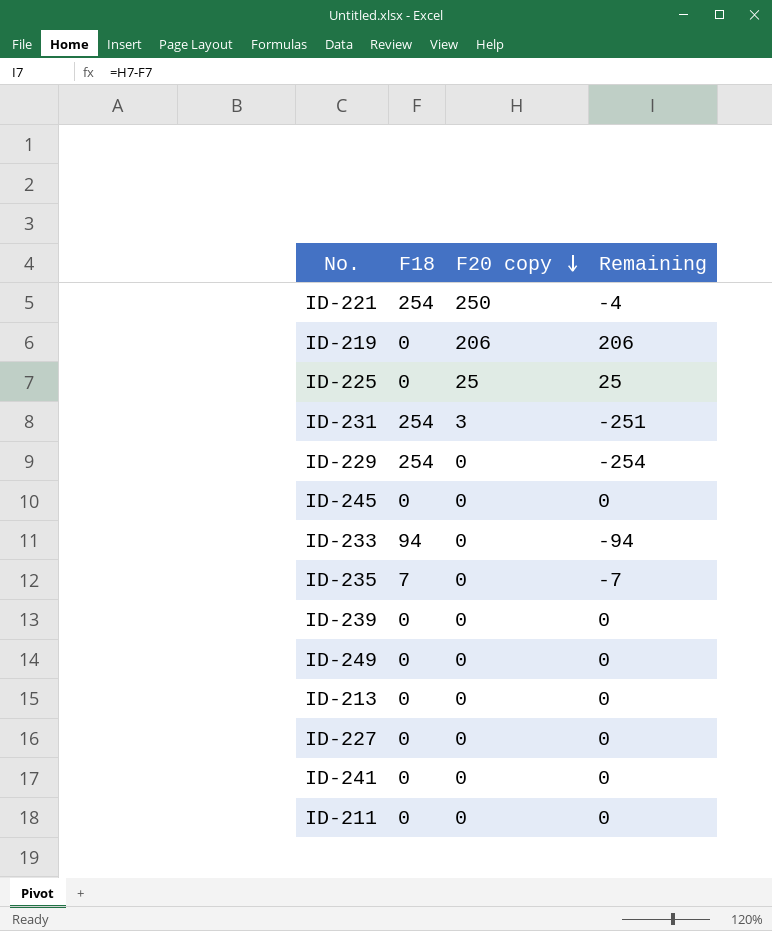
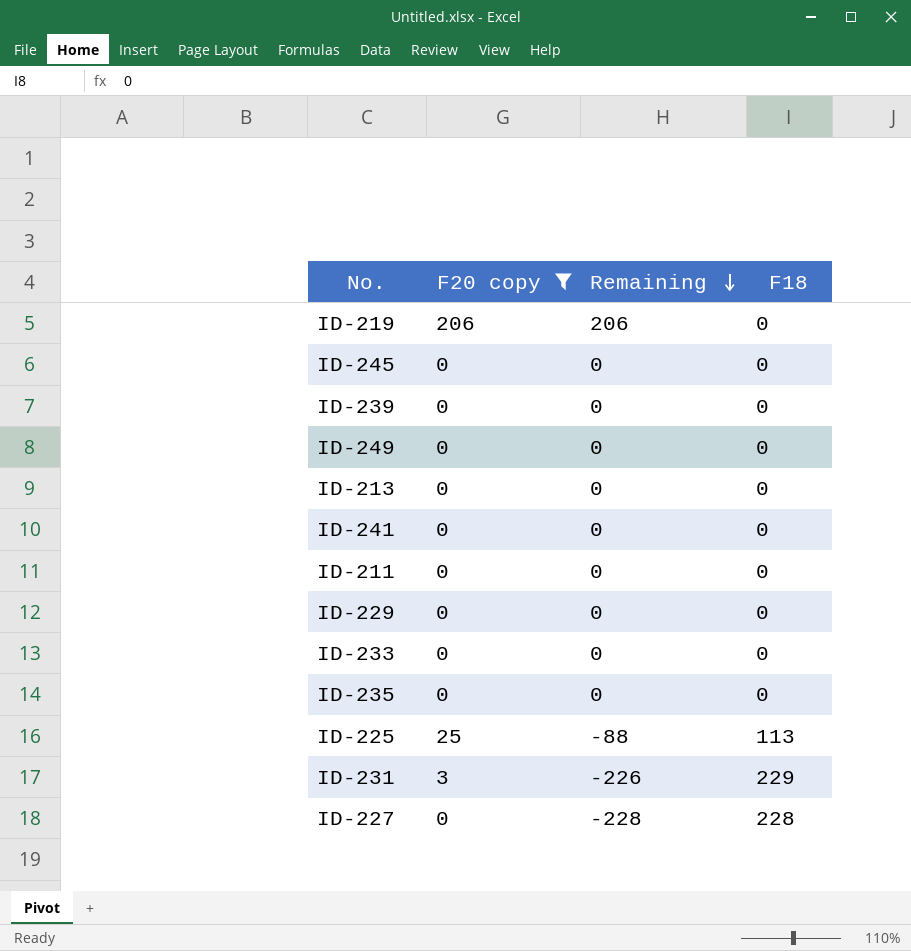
filter: none -> F20 copy != 250
row order: F20 copy descending -> Remaining descending
column F18 | position: 2 -> 4
ID-229 | Remaining: -254 -> 0
ID-229 | F18: 254 -> 0
ID-233 | Remaining: -94 -> 0
ID-233 | F18: 94 -> 0
ID-235 | Remaining: -7 -> 0
ID-235 | F18: 7 -> 0
ID-225 | Remaining: 25 -> -88
ID-225 | F18: 0 -> 113
ID-231 | Remaining: -251 -> -226
ID-231 | F18: 254 -> 229
ID-227 | Remaining: 0 -> -228
ID-227 | F18: 0 -> 228

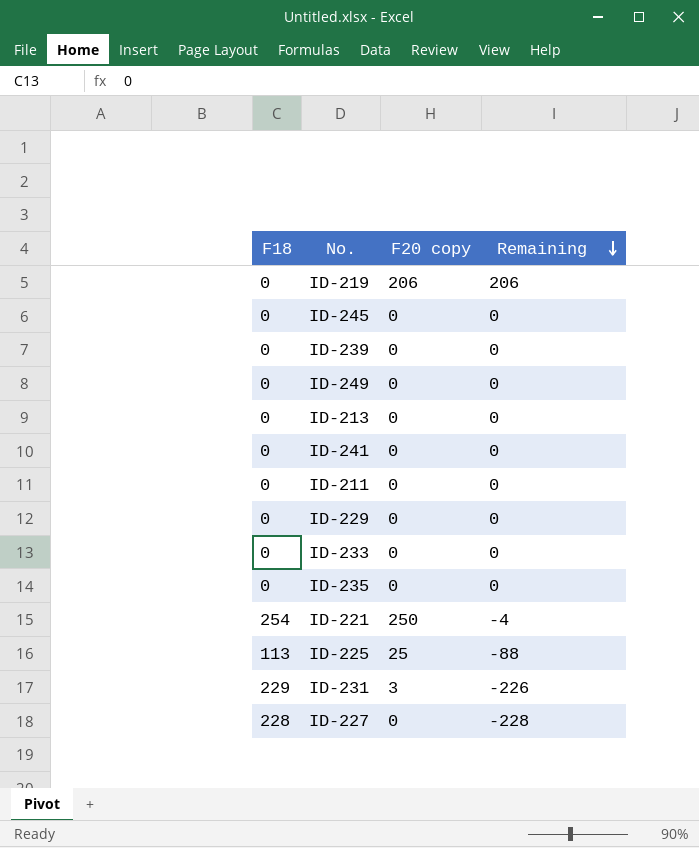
filter: F20 copy != 250 -> none
column F18 | position: 4 -> 1

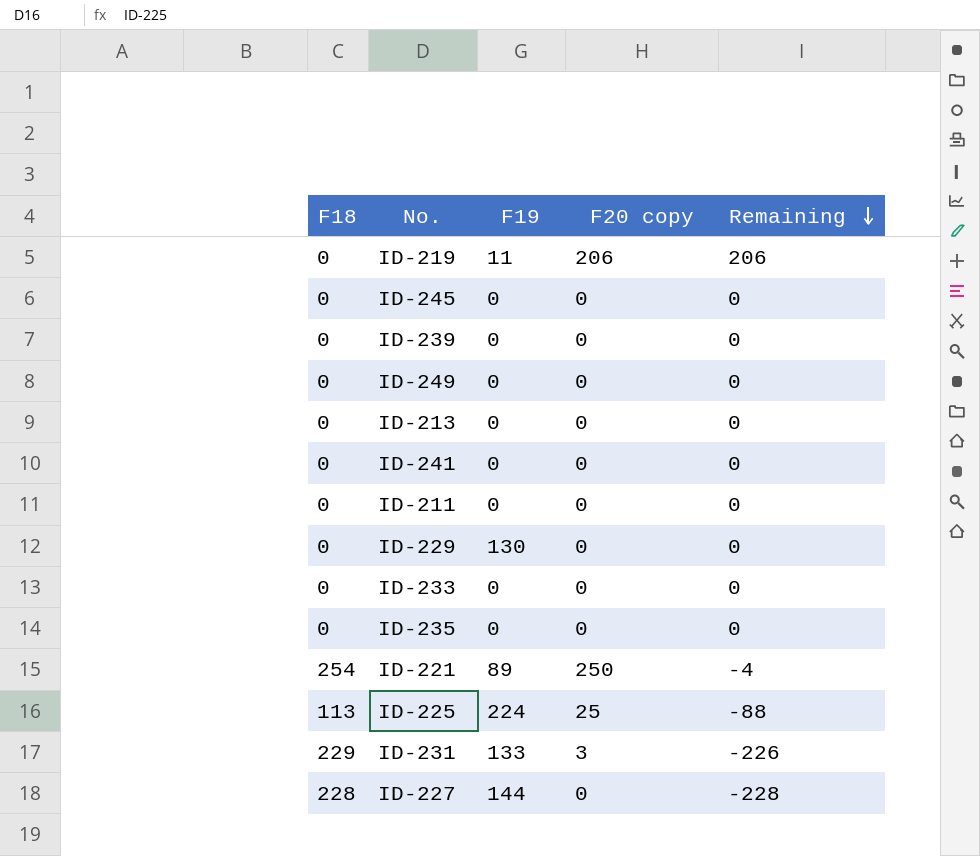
column F19 | position: none -> 3

